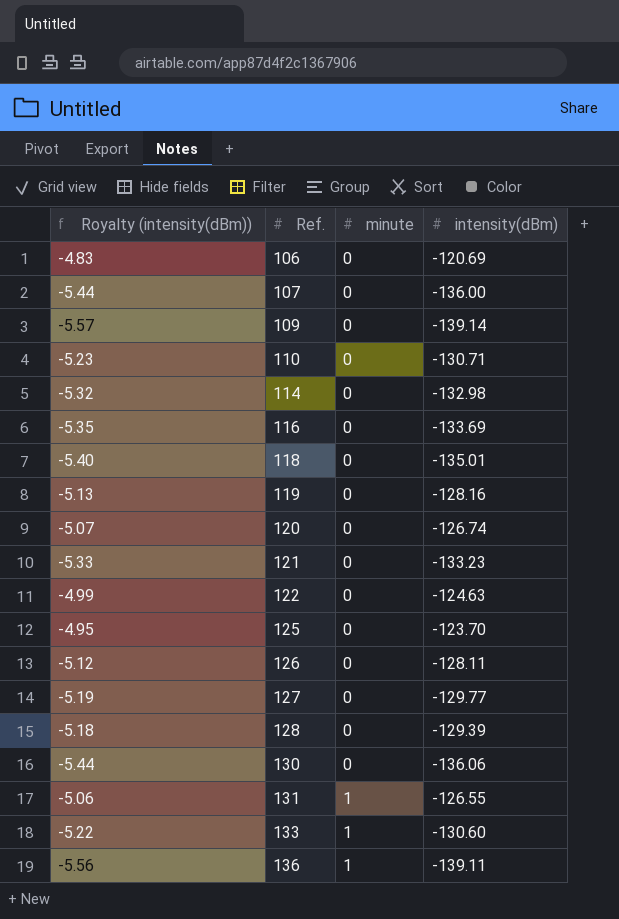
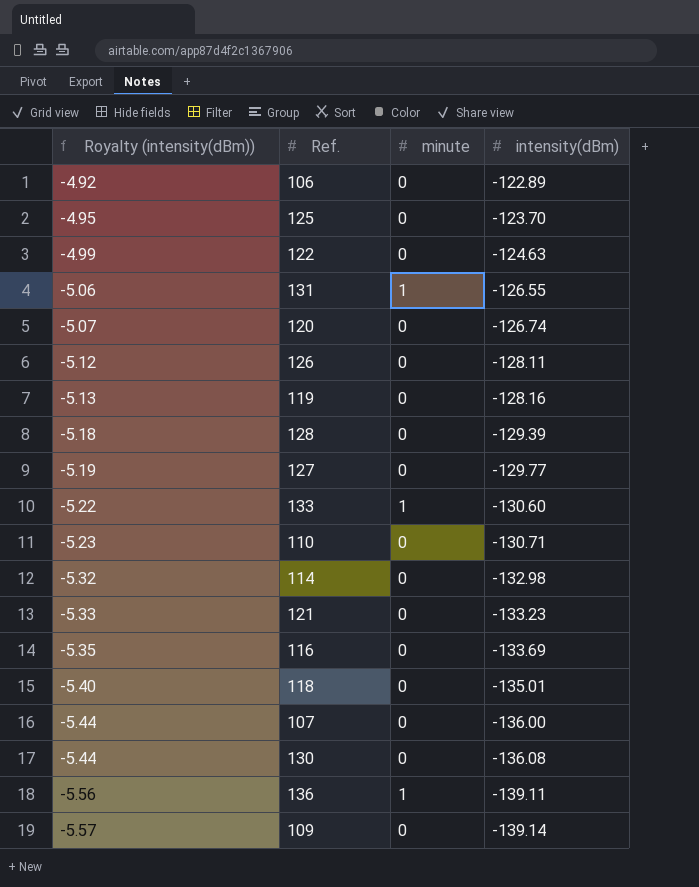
row order: Ref. ascending -> Royalty (intensity(dBm)) descending
106 | Royalty (intensity(dBm)): -4.83 -> -4.92
106 | intensity(dBm): -120.69 -> -122.89
130 | intensity(dBm): -136.06 -> -136.08

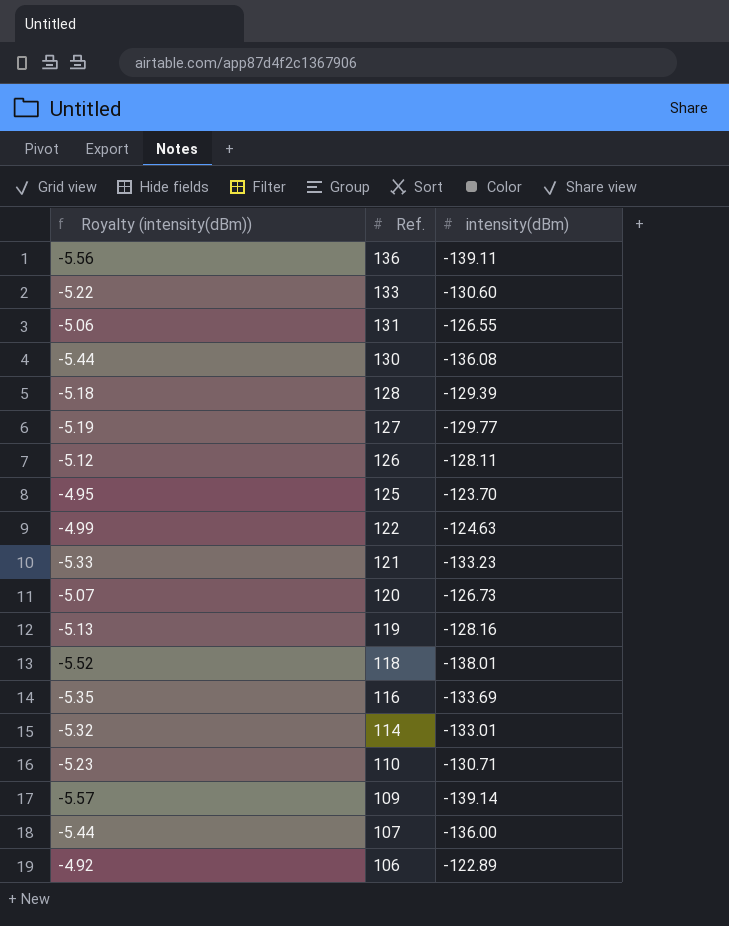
row order: Royalty (intensity(dBm)) descending -> Ref. descending
column minute | position: 3 -> none
120 | intensity(dBm): -126.74 -> -126.73
118 | Royalty (intensity(dBm)): -5.40 -> -5.52
118 | intensity(dBm): -135.01 -> -138.01
114 | intensity(dBm): -132.98 -> -133.01

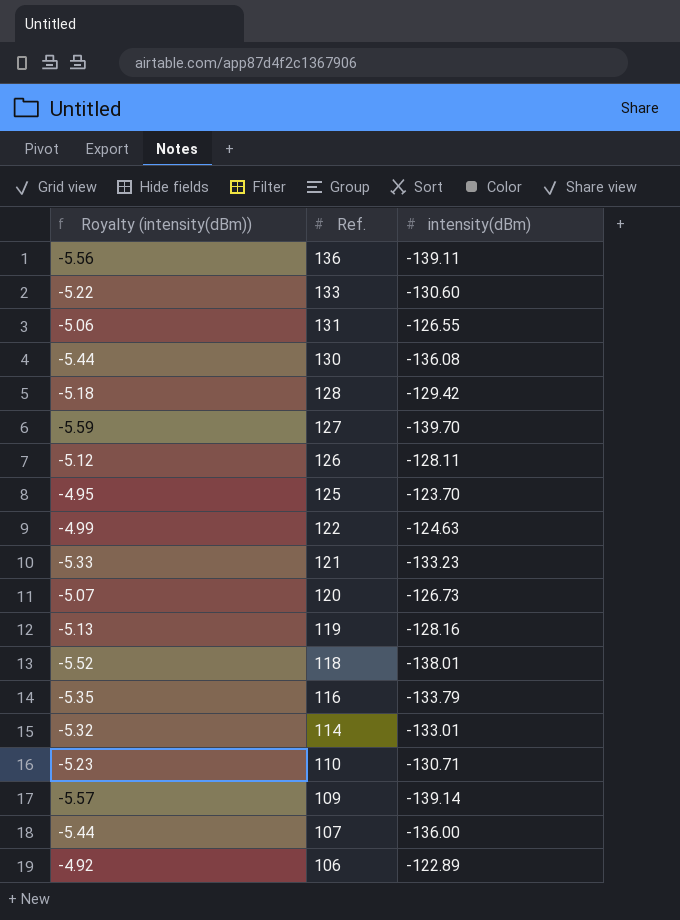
128 | intensity(dBm): -129.39 -> -129.42
127 | Royalty (intensity(dBm)): -5.19 -> -5.59
127 | intensity(dBm): -129.77 -> -139.70
116 | intensity(dBm): -133.69 -> -133.79

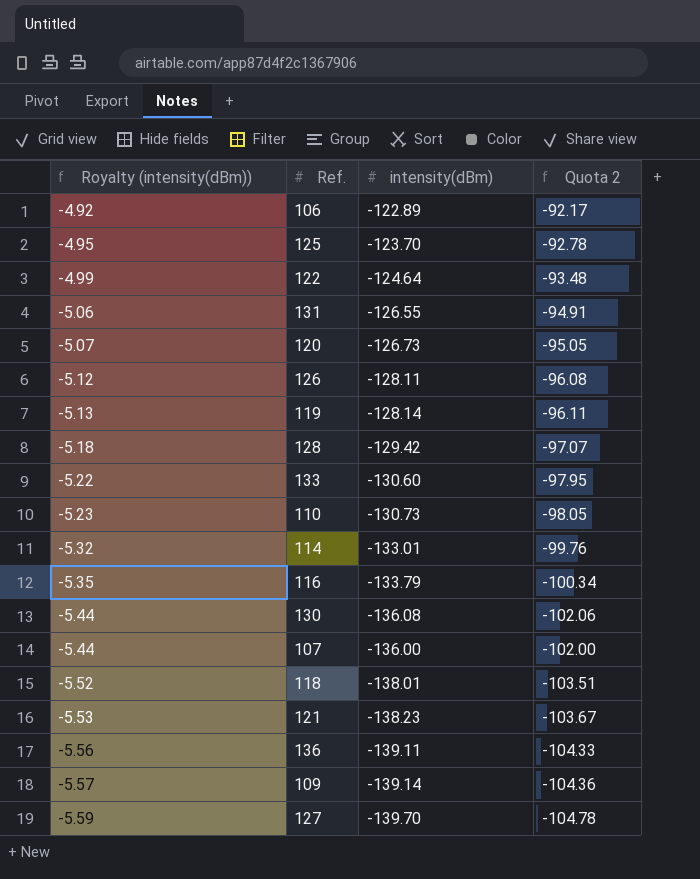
row order: Ref. descending -> Royalty (intensity(dBm)) descending
column Quota 2 | formula: none -> [intensity(dBm)] * 0.75
122 | intensity(dBm): -124.63 -> -124.64
119 | intensity(dBm): -128.16 -> -128.14
110 | intensity(dBm): -130.71 -> -130.73
121 | Royalty (intensity(dBm)): -5.33 -> -5.53
121 | intensity(dBm): -133.23 -> -138.23

